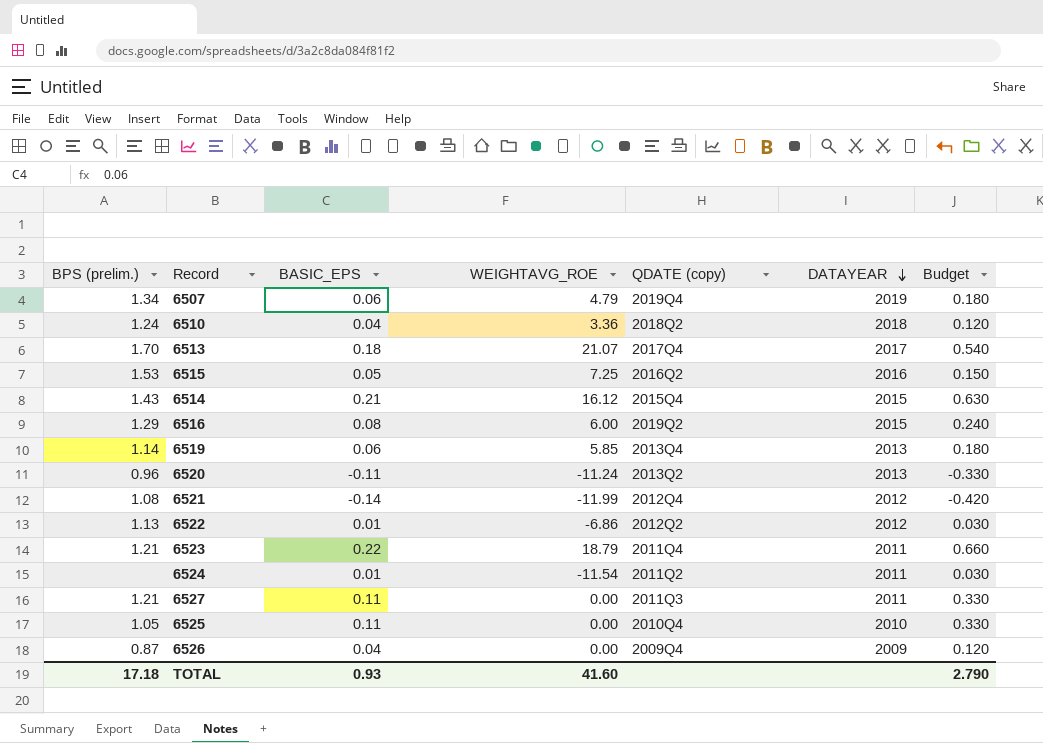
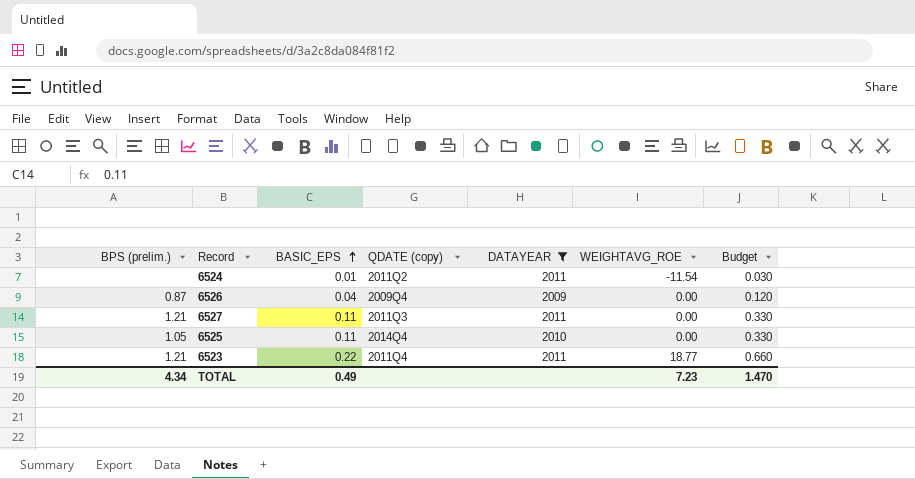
filter: none -> DATAYEAR <= 2011
row order: DATAYEAR descending -> BASIC_EPS ascending
column WEIGHTAVG_ROE | position: 4 -> 6
6525 | QDATE (copy): 2010Q4 -> 2014Q4
6523 | WEIGHTAVG_ROE: 18.79 -> 18.77
TOTAL | BPS (prelim.): 17.18 -> 4.34
TOTAL | BASIC_EPS: 0.93 -> 0.49
TOTAL | WEIGHTAVG_ROE: 41.60 -> 7.23
TOTAL | Budget: 2.790 -> 1.470

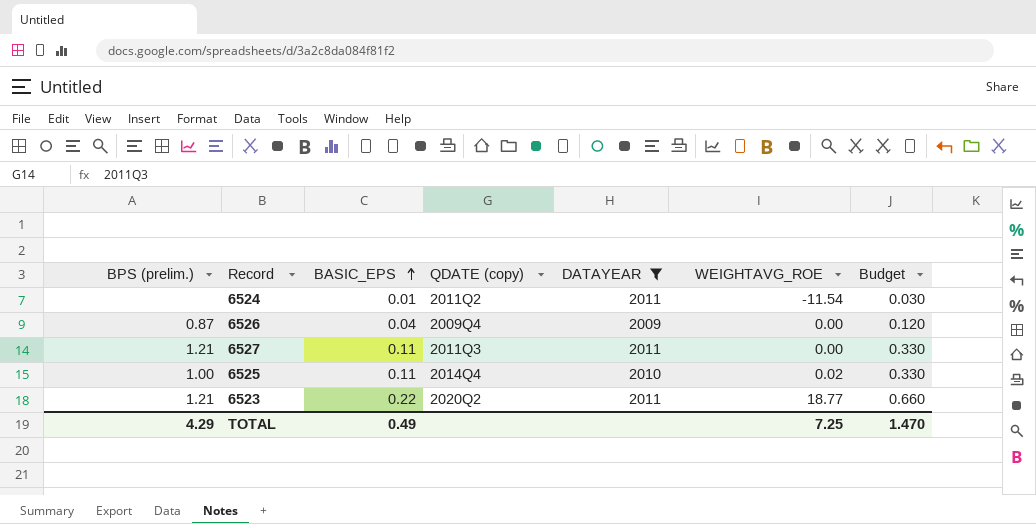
6525 | BPS (prelim.): 1.05 -> 1.00
6525 | WEIGHTAVG_ROE: 0.00 -> 0.02
6523 | QDATE (copy): 2011Q4 -> 2020Q2
TOTAL | BPS (prelim.): 4.34 -> 4.29
TOTAL | WEIGHTAVG_ROE: 7.23 -> 7.25

